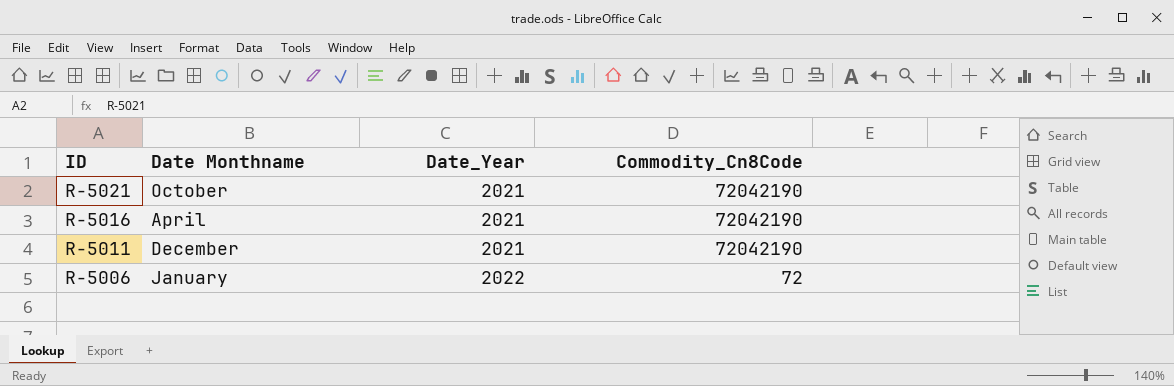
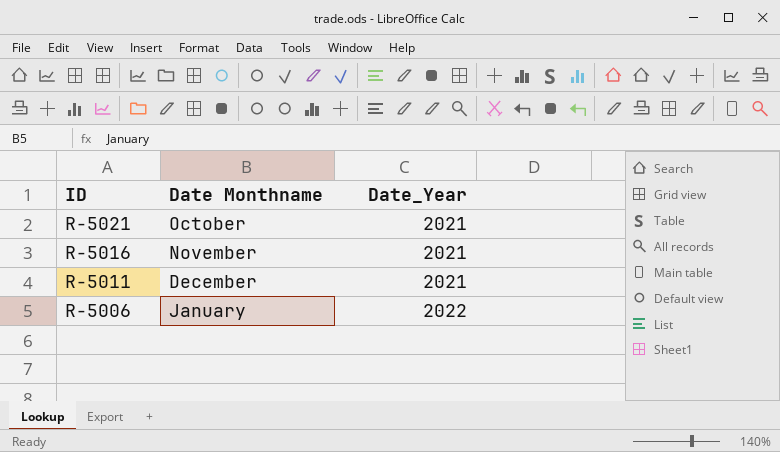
column Commodity_Cn8Code | position: 4 -> none
R-5016 | Date Monthname: April -> November

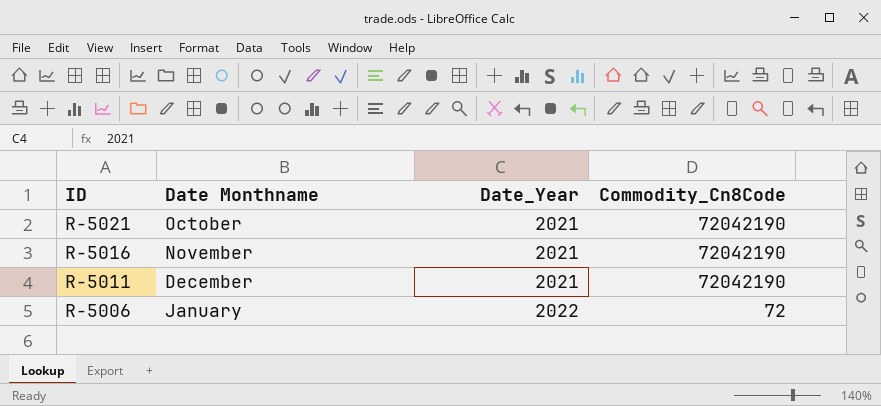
column Commodity_Cn8Code | position: none -> 4

